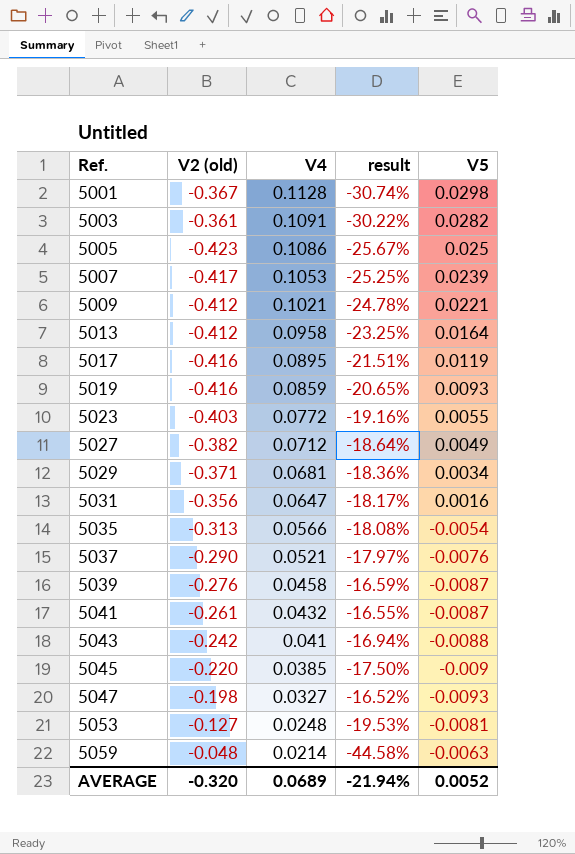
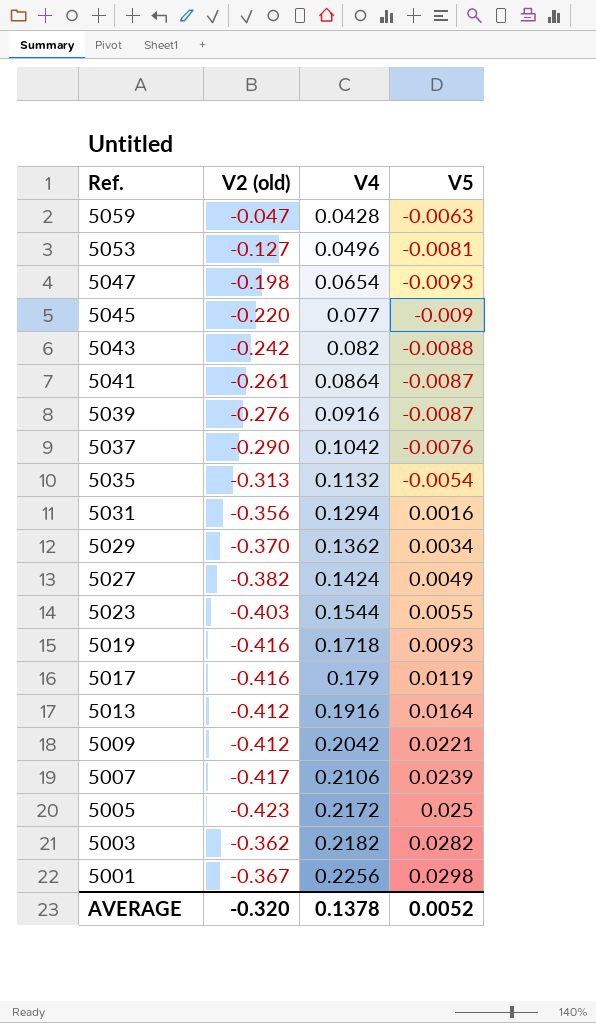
row order: Ref. ascending -> Ref. descending
column result | formula: [V4] / [V2 (old)] -> none
5059 | V2 (old): -0.048 -> -0.047
5059 | V4: 0.0214 -> 0.0428
5053 | V4: 0.0248 -> 0.0496
5047 | V4: 0.0327 -> 0.0654
5045 | V4: 0.0385 -> 0.077
5043 | V4: 0.041 -> 0.082
5041 | V4: 0.0432 -> 0.0864
5039 | V4: 0.0458 -> 0.0916
5037 | V4: 0.0521 -> 0.1042
5035 | V4: 0.0566 -> 0.1132
5031 | V4: 0.0647 -> 0.1294
5029 | V2 (old): -0.371 -> -0.370
5029 | V4: 0.0681 -> 0.1362
5027 | V4: 0.0712 -> 0.1424
5023 | V4: 0.0772 -> 0.1544
5019 | V4: 0.0859 -> 0.1718
5017 | V4: 0.0895 -> 0.179
5013 | V4: 0.0958 -> 0.1916
5009 | V4: 0.1021 -> 0.2042
5007 | V4: 0.1053 -> 0.2106
5005 | V4: 0.1086 -> 0.2172
5003 | V2 (old): -0.361 -> -0.362
5003 | V4: 0.1091 -> 0.2182
5001 | V4: 0.1128 -> 0.2256
AVERAGE | V4: 0.0689 -> 0.1378

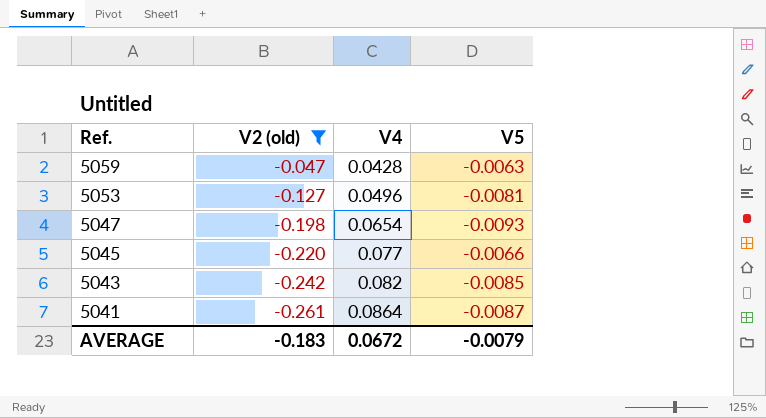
filter: none -> V2 (old) >= -0.261
5045 | V5: -0.009 -> -0.0066
5043 | V5: -0.0088 -> -0.0085
AVERAGE | V2 (old): -0.320 -> -0.183
AVERAGE | V4: 0.1378 -> 0.0672
AVERAGE | V5: 0.0052 -> -0.0079

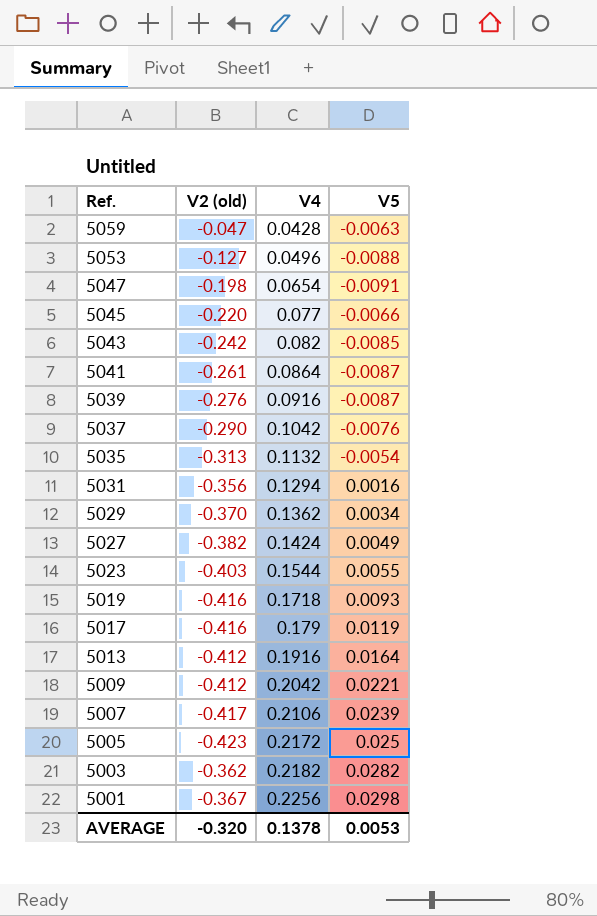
filter: V2 (old) >= -0.261 -> none
5053 | V5: -0.0081 -> -0.0088
5047 | V5: -0.0093 -> -0.0091
AVERAGE | V2 (old): -0.183 -> -0.320
AVERAGE | V4: 0.0672 -> 0.1378
AVERAGE | V5: -0.0079 -> 0.0053

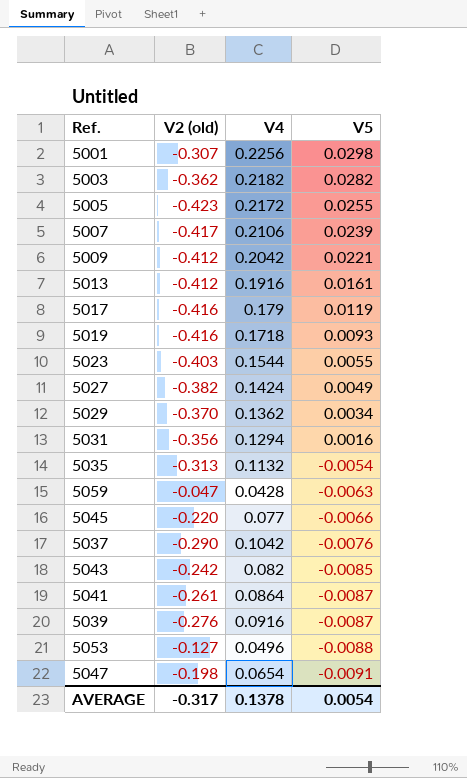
row order: Ref. descending -> V5 descending
5001 | V2 (old): -0.367 -> -0.307
5005 | V5: 0.025 -> 0.0255
5013 | V5: 0.0164 -> 0.0161
AVERAGE | V2 (old): -0.320 -> -0.317
AVERAGE | V5: 0.0053 -> 0.0054

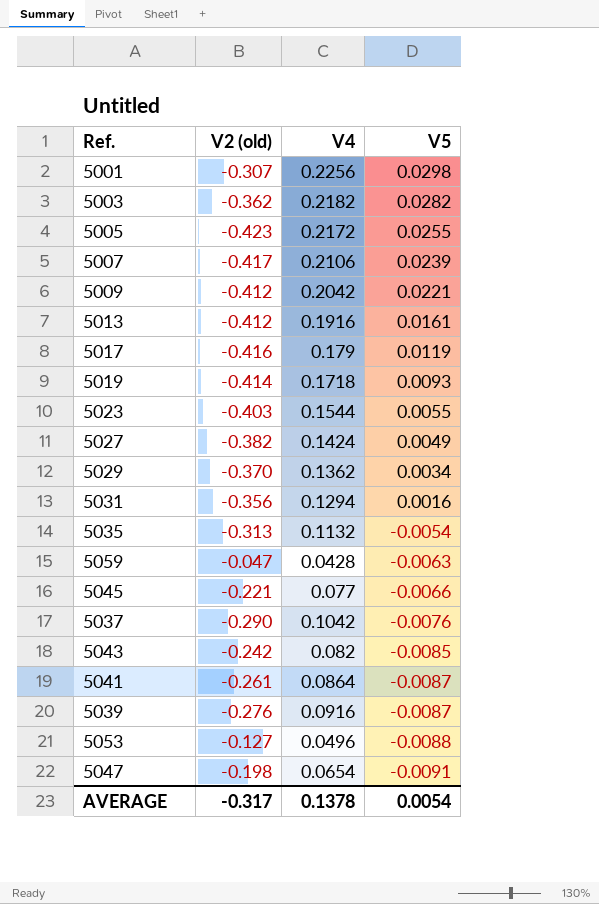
5019 | V2 (old): -0.416 -> -0.414
5045 | V2 (old): -0.220 -> -0.221

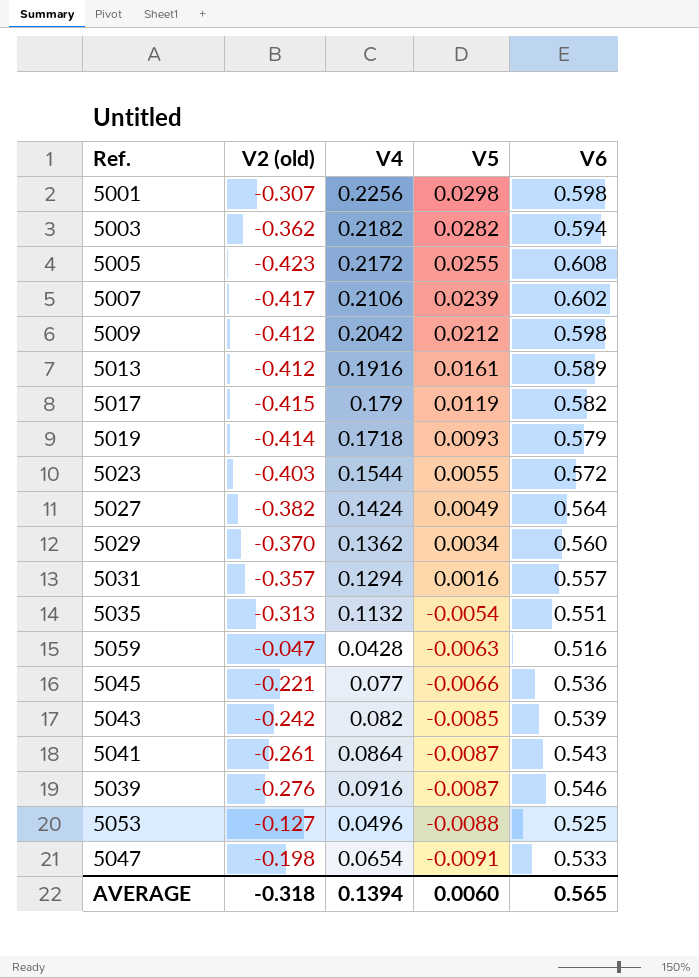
column V6 | position: none -> 5
row 5037: -0.290 | 0.1042 | -0.0076 -> none
5009 | V5: 0.0221 -> 0.0212
5017 | V2 (old): -0.416 -> -0.415
5031 | V2 (old): -0.356 -> -0.357
AVERAGE | V2 (old): -0.317 -> -0.318
AVERAGE | V4: 0.1378 -> 0.1394
AVERAGE | V5: 0.0054 -> 0.0060

